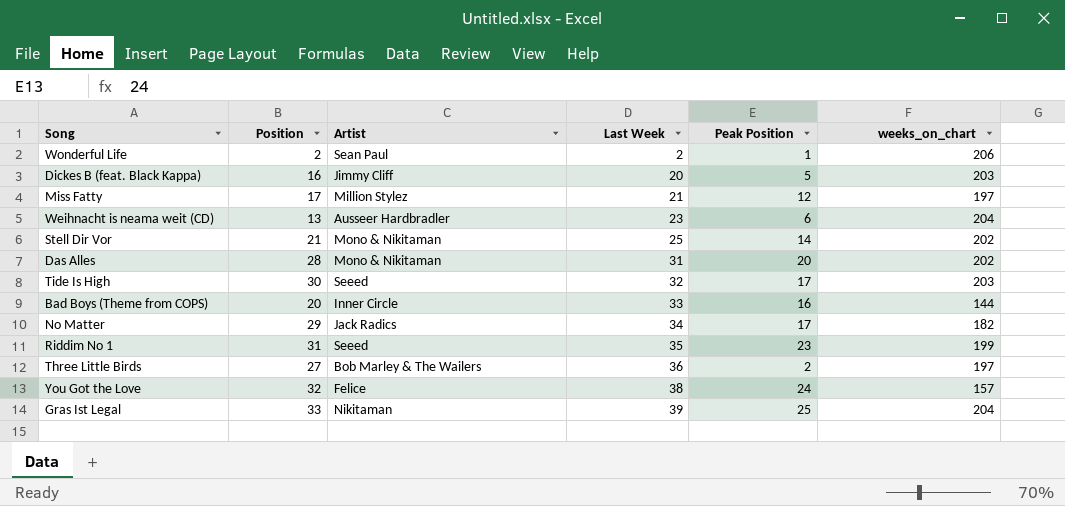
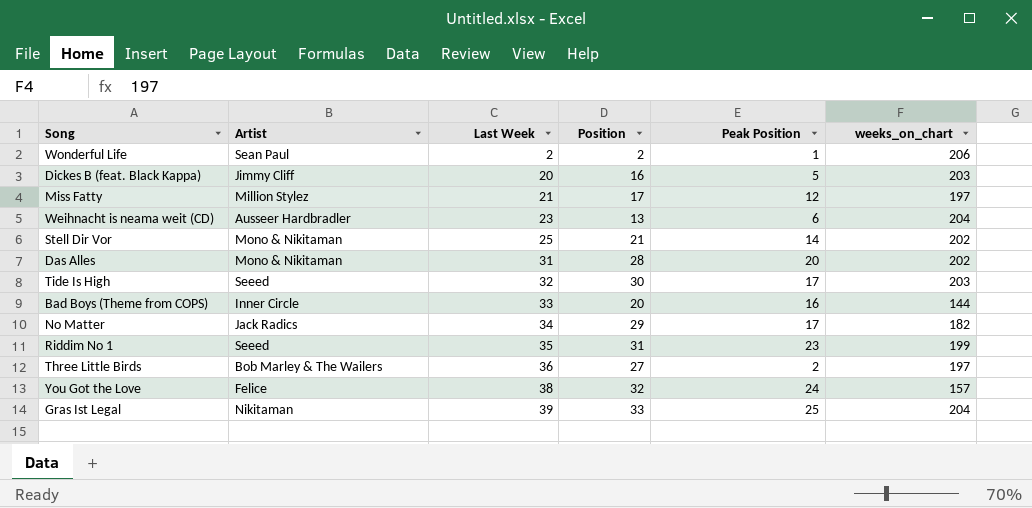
column Position | position: 2 -> 4

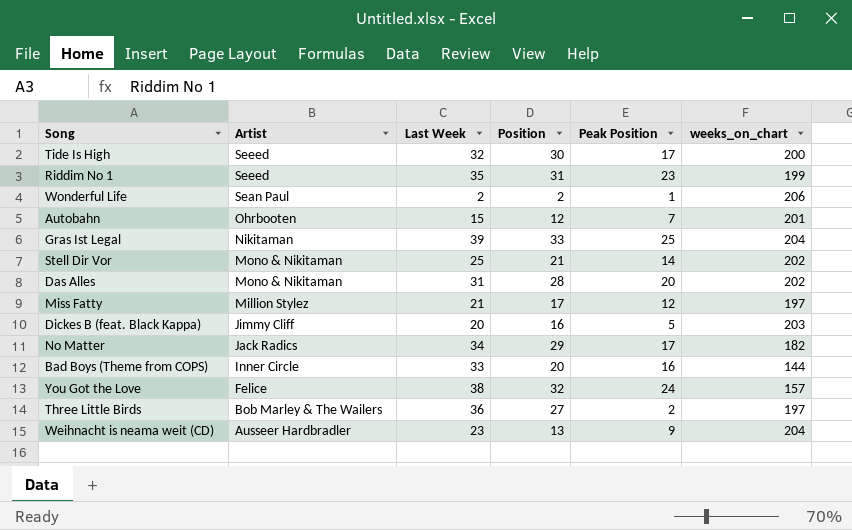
row order: Last Week ascending -> Artist descending
Tide Is High | weeks_on_chart: 203 -> 200
row Autobahn: none -> Ohrbooten | 15 | 12 | 7 | 201
Weihnacht is neama weit (CD) | Peak Position: 6 -> 9

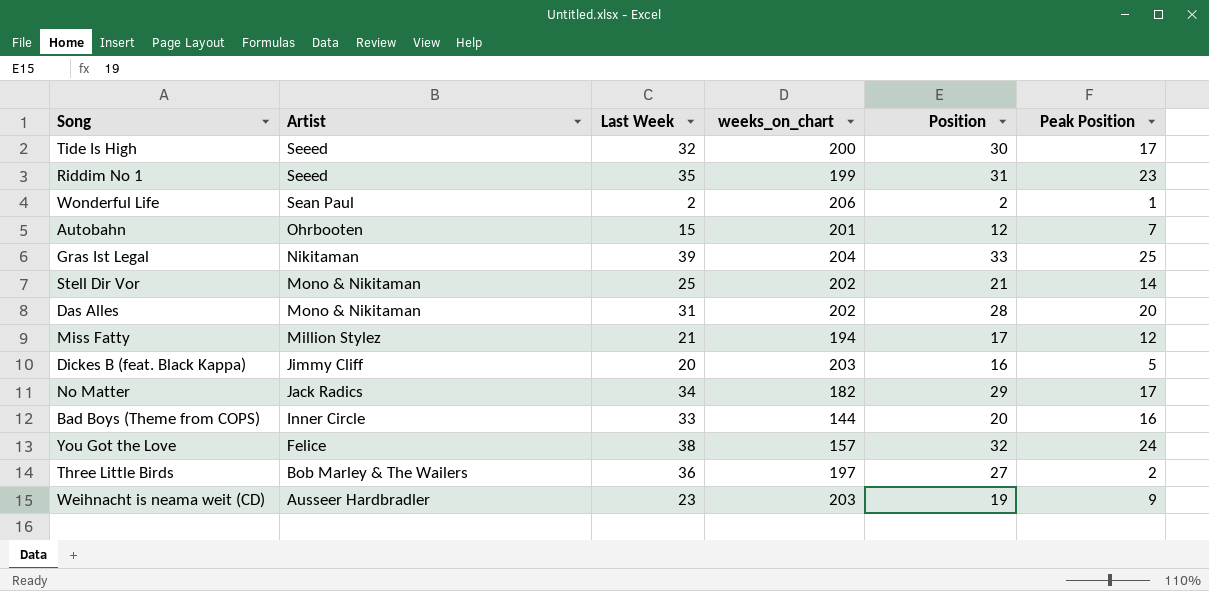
column weeks_on_chart | position: 6 -> 4
Miss Fatty | weeks_on_chart: 197 -> 194
Weihnacht is neama weit (CD) | weeks_on_chart: 204 -> 203
Weihnacht is neama weit (CD) | Position: 13 -> 19

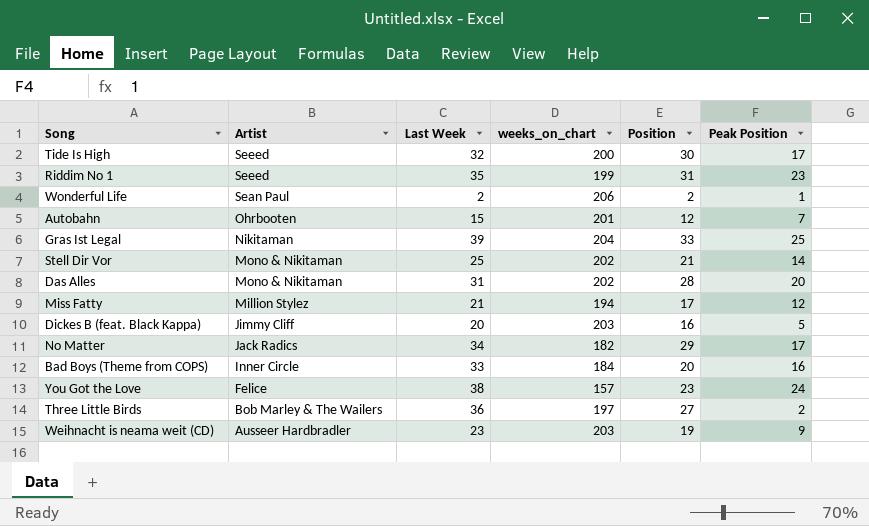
Bad Boys (Theme from COPS) | weeks_on_chart: 144 -> 184
You Got the Love | Position: 32 -> 23

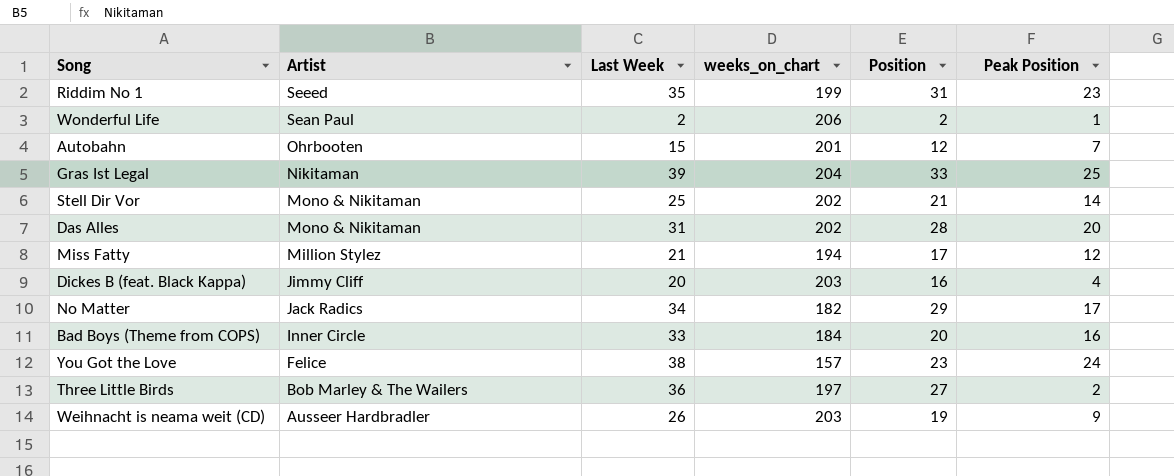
row Tide Is High: Seeed | 32 | 200 | 30 | 17 -> none
Dickes B (feat. Black Kappa) | Peak Position: 5 -> 4
Weihnacht is neama weit (CD) | Last Week: 23 -> 26

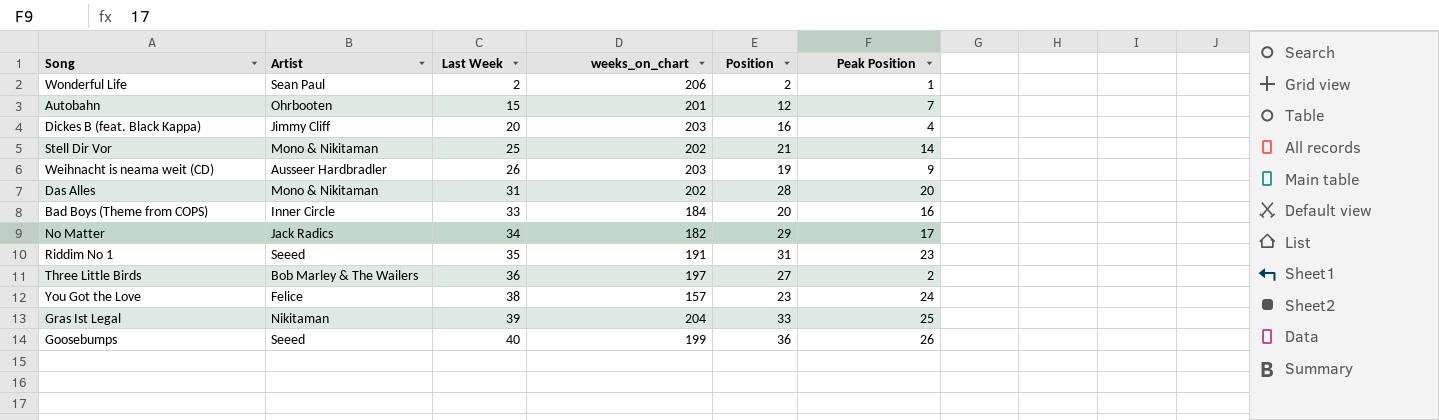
row order: Artist descending -> Last Week ascending
row Miss Fatty: Million Stylez | 21 | 194 | 17 | 12 -> none
Riddim No 1 | weeks_on_chart: 199 -> 191
row Goosebumps: none -> Seeed | 40 | 199 | 36 | 26

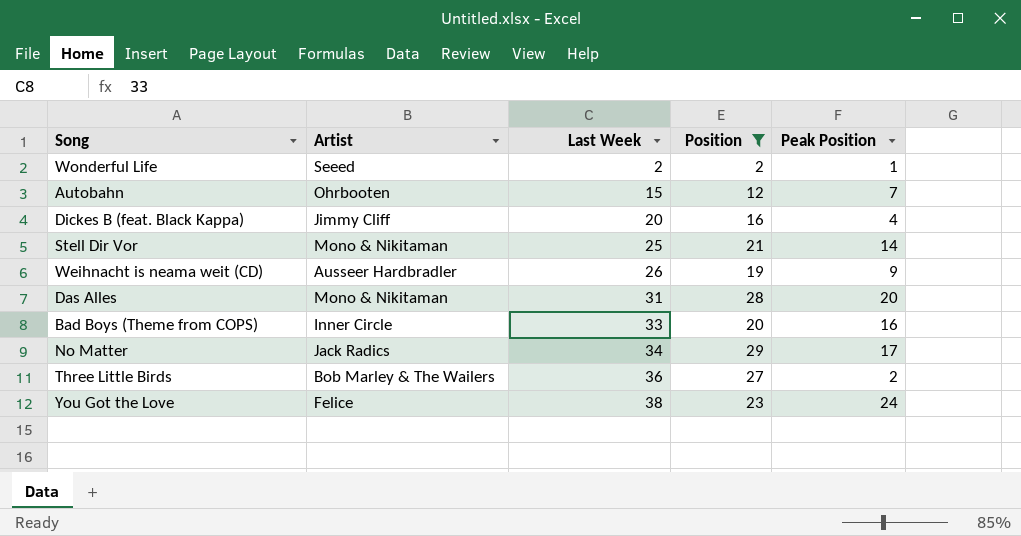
filter: none -> Position <= 29
column weeks_on_chart | position: 4 -> none
Wonderful Life | Artist: Sean Paul -> Seeed

